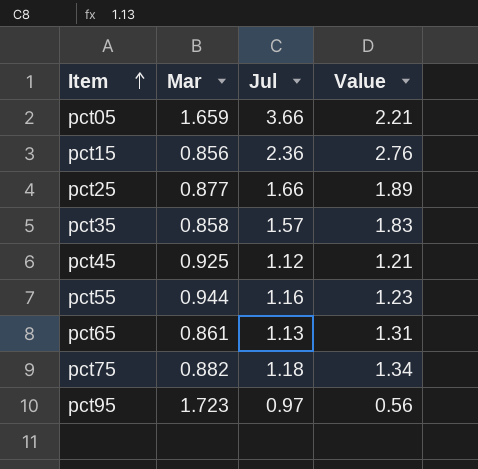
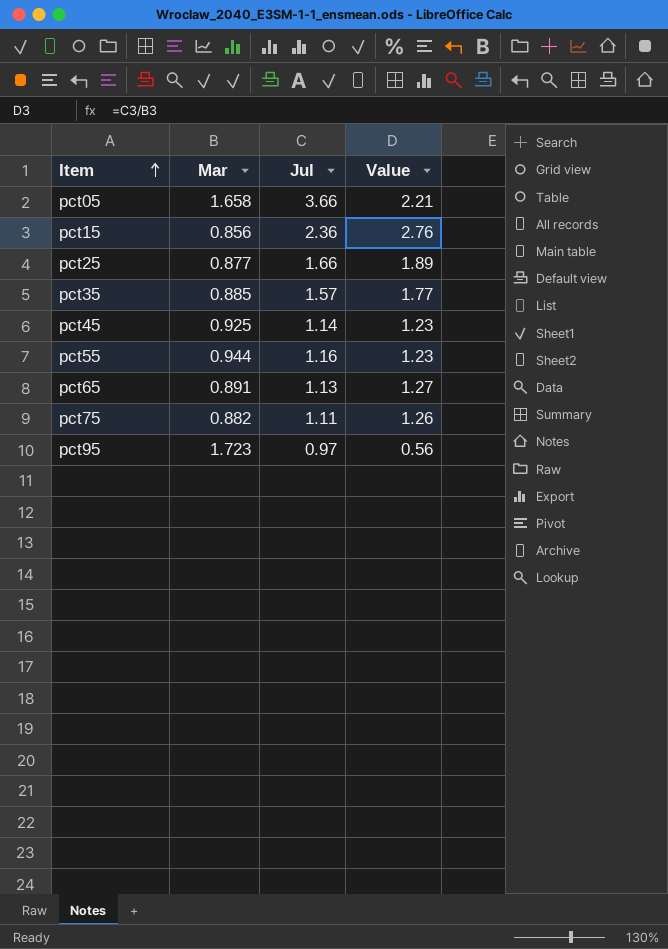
pct05 | Mar: 1.659 -> 1.658
pct35 | Mar: 0.858 -> 0.885
pct35 | Value: 1.83 -> 1.77
pct45 | Jul: 1.12 -> 1.14
pct45 | Value: 1.21 -> 1.23
pct65 | Mar: 0.861 -> 0.891
pct65 | Value: 1.31 -> 1.27
pct75 | Jul: 1.18 -> 1.11
pct75 | Value: 1.34 -> 1.26

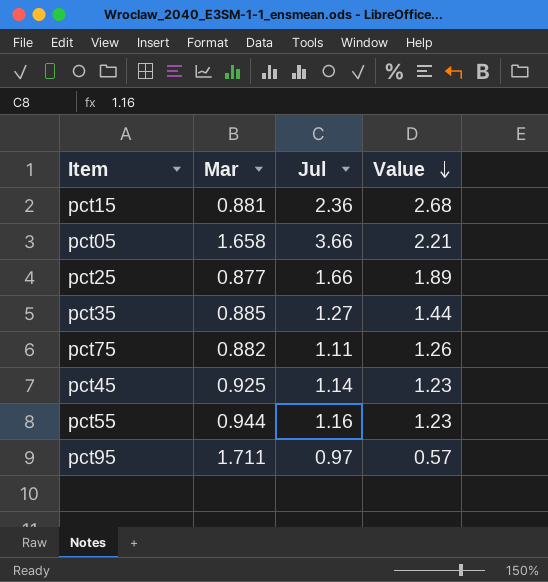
row order: Item ascending -> Value descending
row pct65: 0.891 | 1.13 | 1.27 -> none
pct15 | Mar: 0.856 -> 0.881
pct15 | Value: 2.76 -> 2.68
pct35 | Jul: 1.57 -> 1.27
pct35 | Value: 1.77 -> 1.44
pct95 | Mar: 1.723 -> 1.711
pct95 | Value: 0.56 -> 0.57

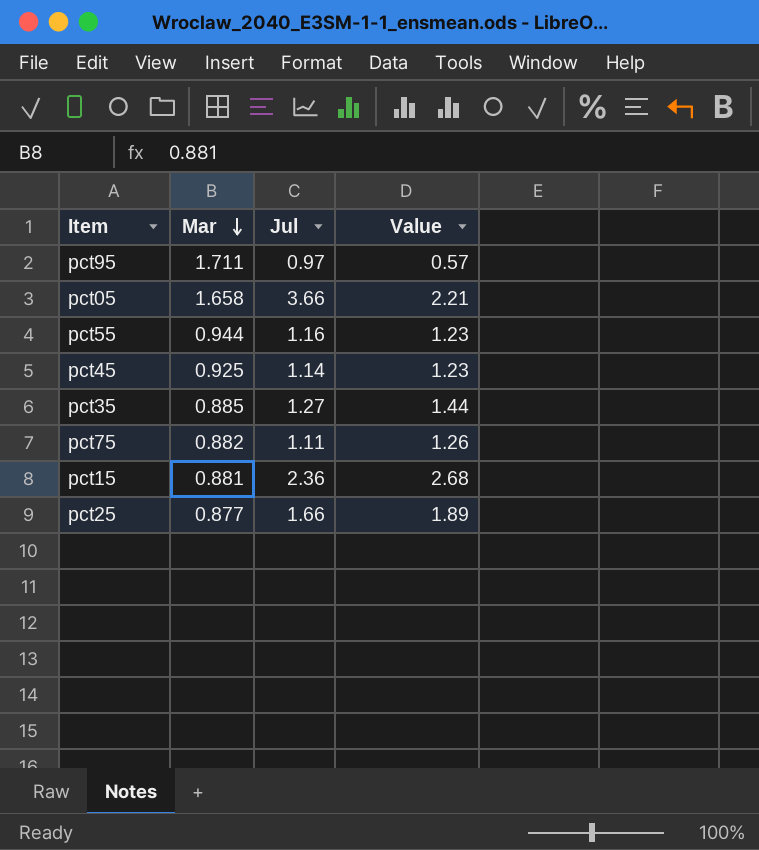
row order: Value descending -> Mar descending

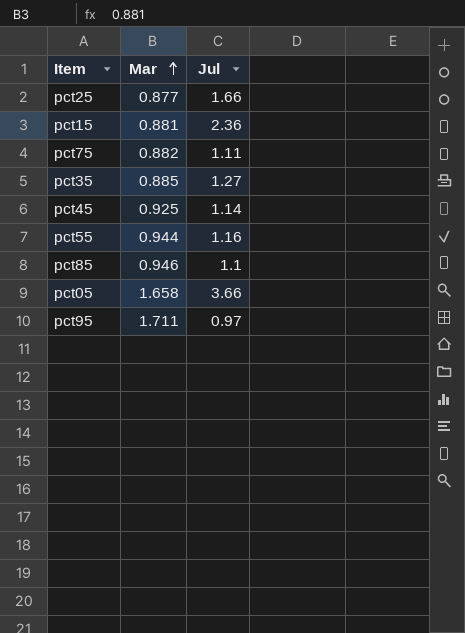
row order: Mar descending -> Mar ascending
column Value | formula: [Jul] / [Mar] -> none
row pct85: none -> 0.946 | 1.1

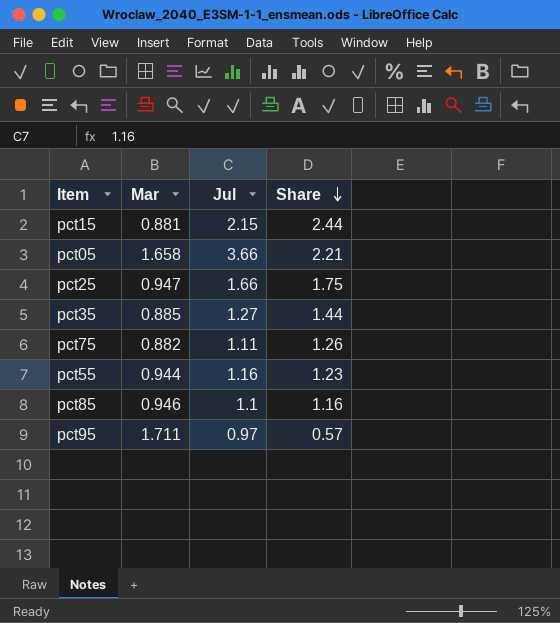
row order: Mar ascending -> Share descending
column Share | formula: none -> [Jul] / [Mar]
row pct45: 0.925 | 1.14 -> none
pct15 | Jul: 2.36 -> 2.15
pct25 | Mar: 0.877 -> 0.947

